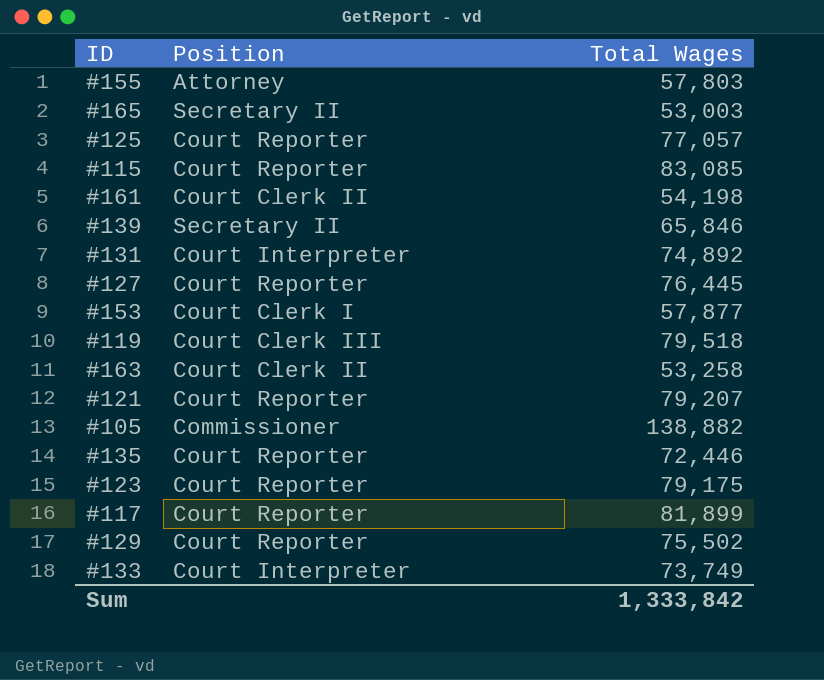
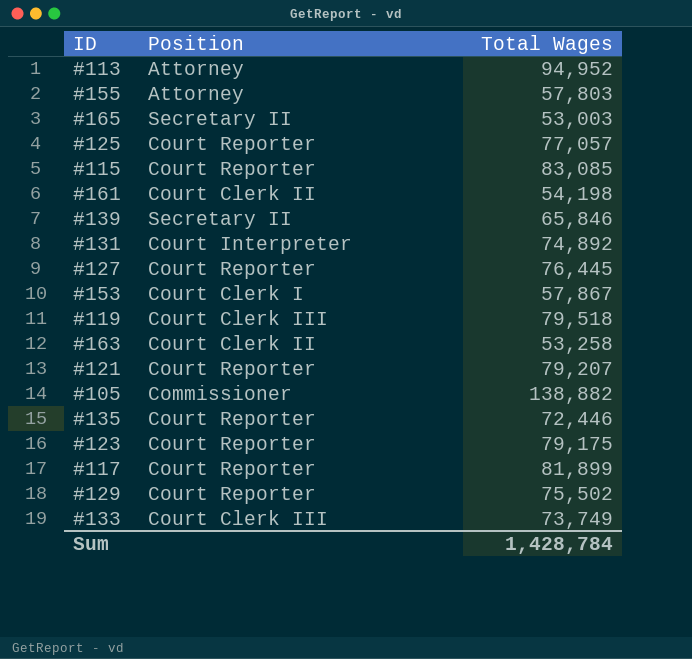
row #113: none -> Attorney | 94,952
#153 | Total Wages: 57,877 -> 57,867
#133 | Position: Court Interpreter -> Court Clerk III
Sum | Total Wages: 1,333,842 -> 1,428,784

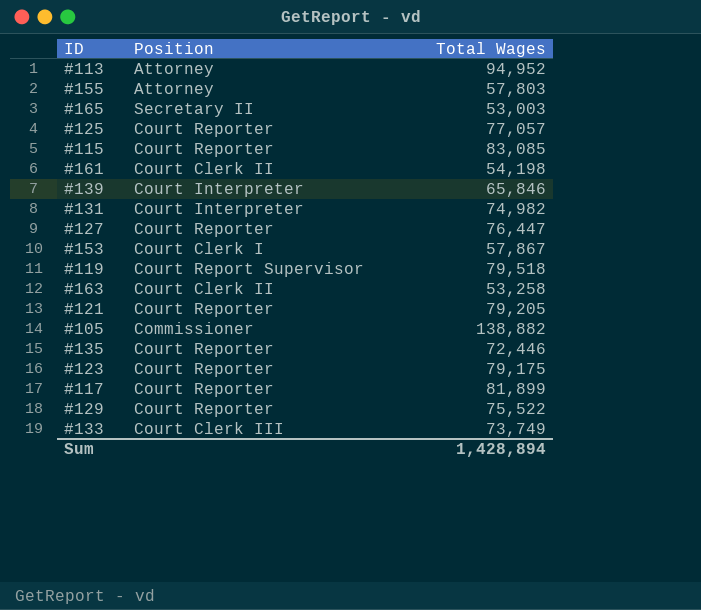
#139 | Position: Secretary II -> Court Interpreter
#131 | Total Wages: 74,892 -> 74,982
#127 | Total Wages: 76,445 -> 76,447
#119 | Position: Court Clerk III -> Court Report Supervisor
#121 | Total Wages: 79,207 -> 79,205
#129 | Total Wages: 75,502 -> 75,522
Sum | Total Wages: 1,428,784 -> 1,428,894

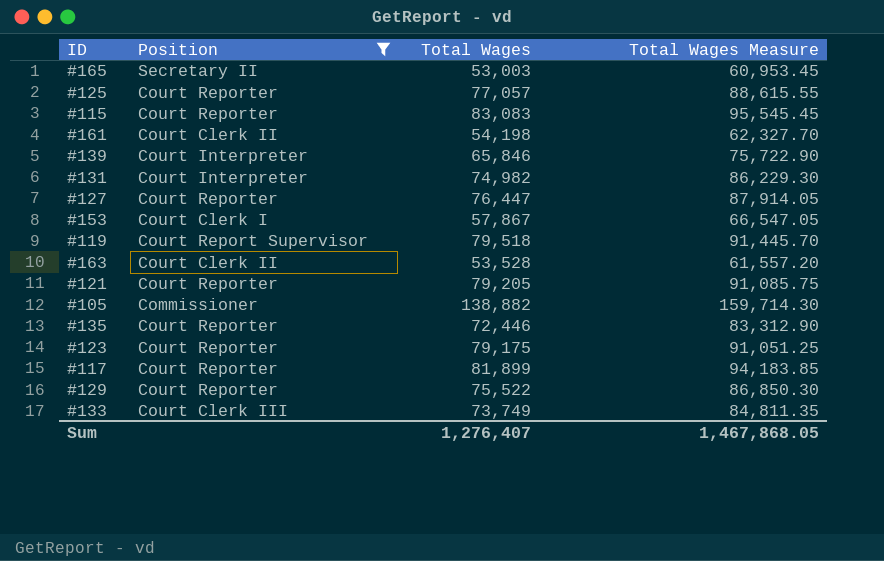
filter: none -> Position != Attorney
column Total Wages Measure | formula: none -> [Total Wages] * 1.15
#115 | Total Wages: 83,085 -> 83,083
#163 | Total Wages: 53,258 -> 53,528
Sum | Total Wages: 1,428,894 -> 1,276,407

